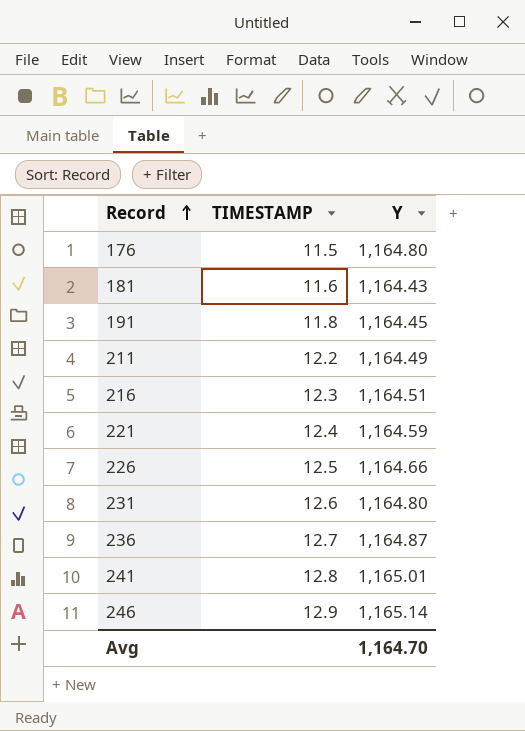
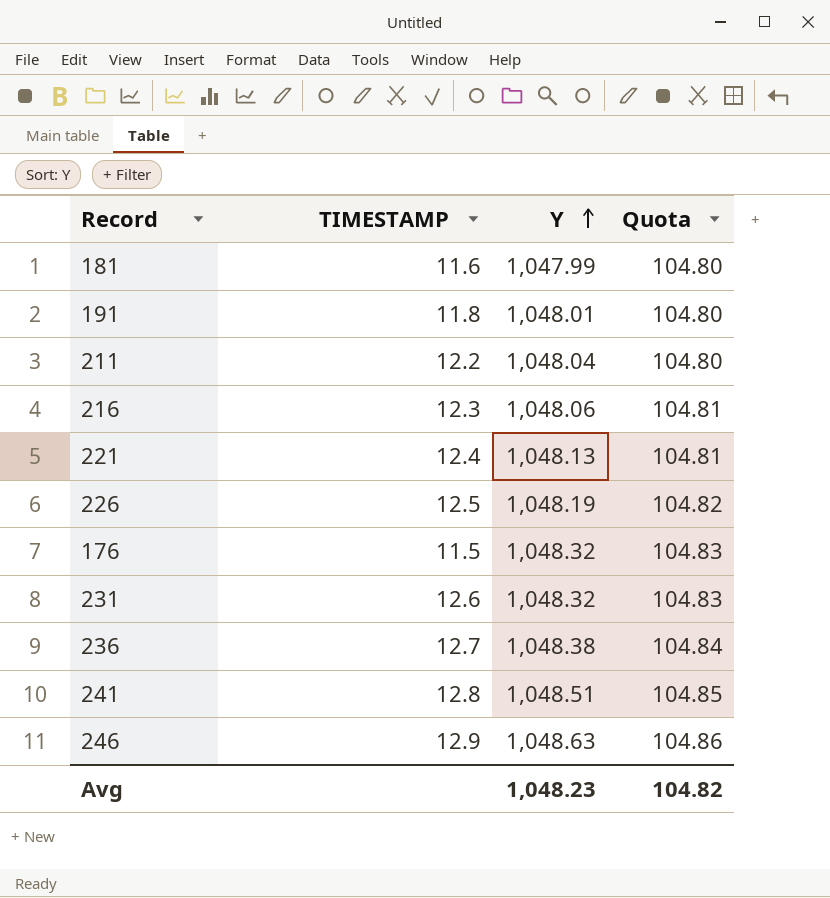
row order: Record ascending -> Y ascending
column Quota | formula: none -> [Y] * 0.1
181 | Y: 1,164.43 -> 1,047.99
191 | Y: 1,164.45 -> 1,048.01
211 | Y: 1,164.49 -> 1,048.04
216 | Y: 1,164.51 -> 1,048.06
221 | Y: 1,164.59 -> 1,048.13
226 | Y: 1,164.66 -> 1,048.19
176 | Y: 1,164.80 -> 1,048.32
231 | Y: 1,164.80 -> 1,048.32
236 | Y: 1,164.87 -> 1,048.38
241 | Y: 1,165.01 -> 1,048.51
246 | Y: 1,165.14 -> 1,048.63
Avg | Y: 1,164.70 -> 1,048.23

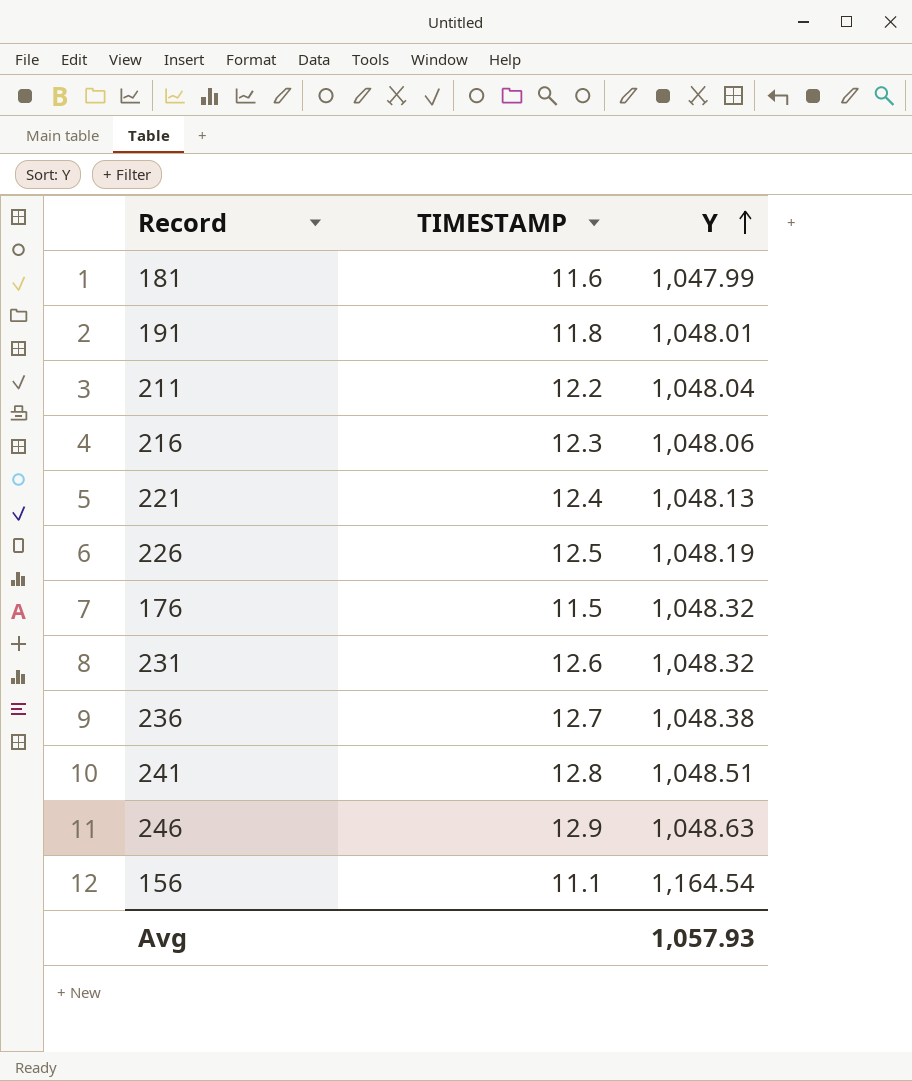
column Quota | formula: [Y] * 0.1 -> none
row 156: none -> 11.1 | 1,164.54
Avg | Y: 1,048.23 -> 1,057.93

